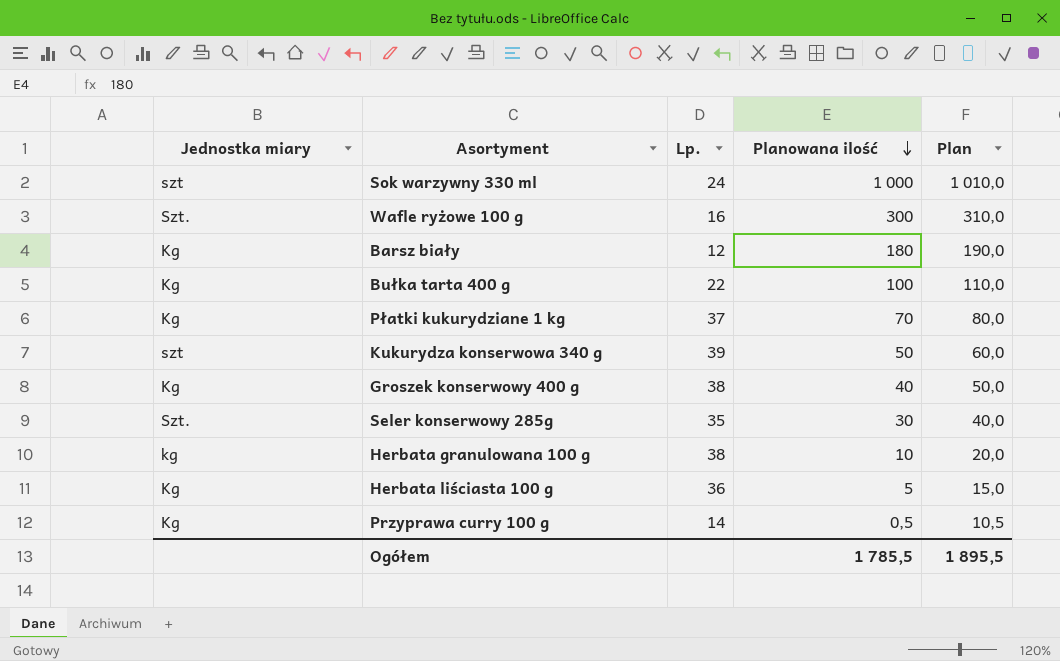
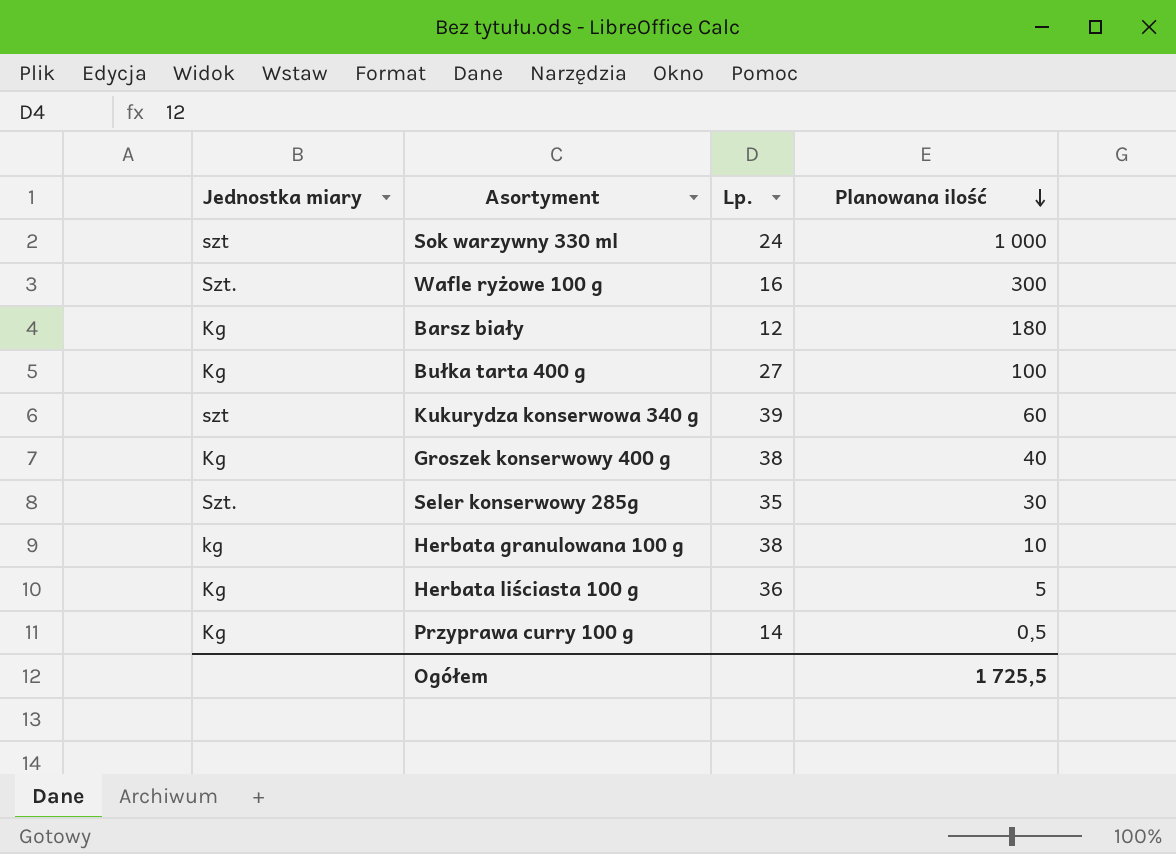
column Plan | formula: [Planowana ilość] + 10 -> none
row Płatki kukurydziane 1 kg: Kg | 37 | 70 | 80,0 -> none
Bułka tarta 400 g | Lp.: 22 -> 27
Kukurydza konserwowa 340 g | Planowana ilość: 50 -> 60
Ogółem | Planowana ilość: 1 785,5 -> 1 725,5

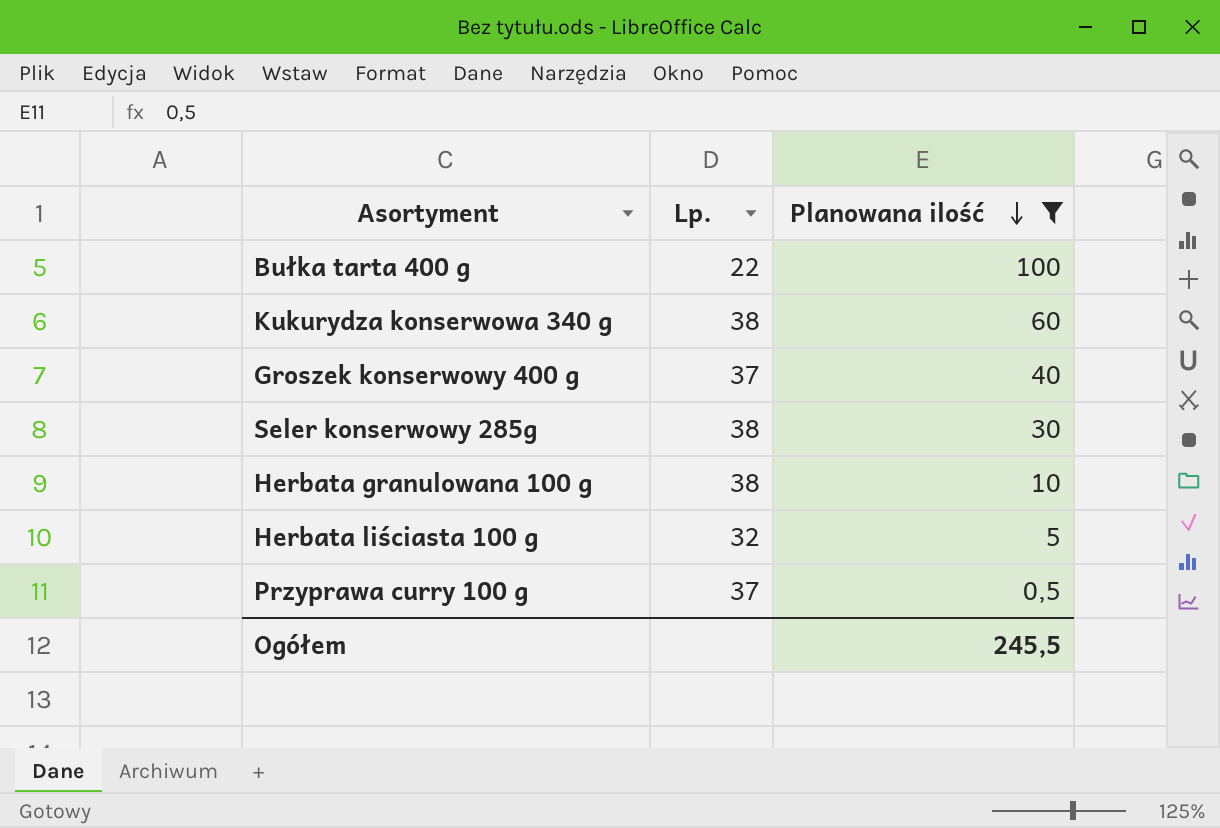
filter: none -> Planowana ilość <= 100
column Jednostka miary | position: 1 -> none
Bułka tarta 400 g | Lp.: 27 -> 22
Kukurydza konserwowa 340 g | Lp.: 39 -> 38
Groszek konserwowy 400 g | Lp.: 38 -> 37
Seler konserwowy 285g | Lp.: 35 -> 38
Herbata liściasta 100 g | Lp.: 36 -> 32
Przyprawa curry 100 g | Lp.: 14 -> 37
Ogółem | Planowana ilość: 1 725,5 -> 245,5

